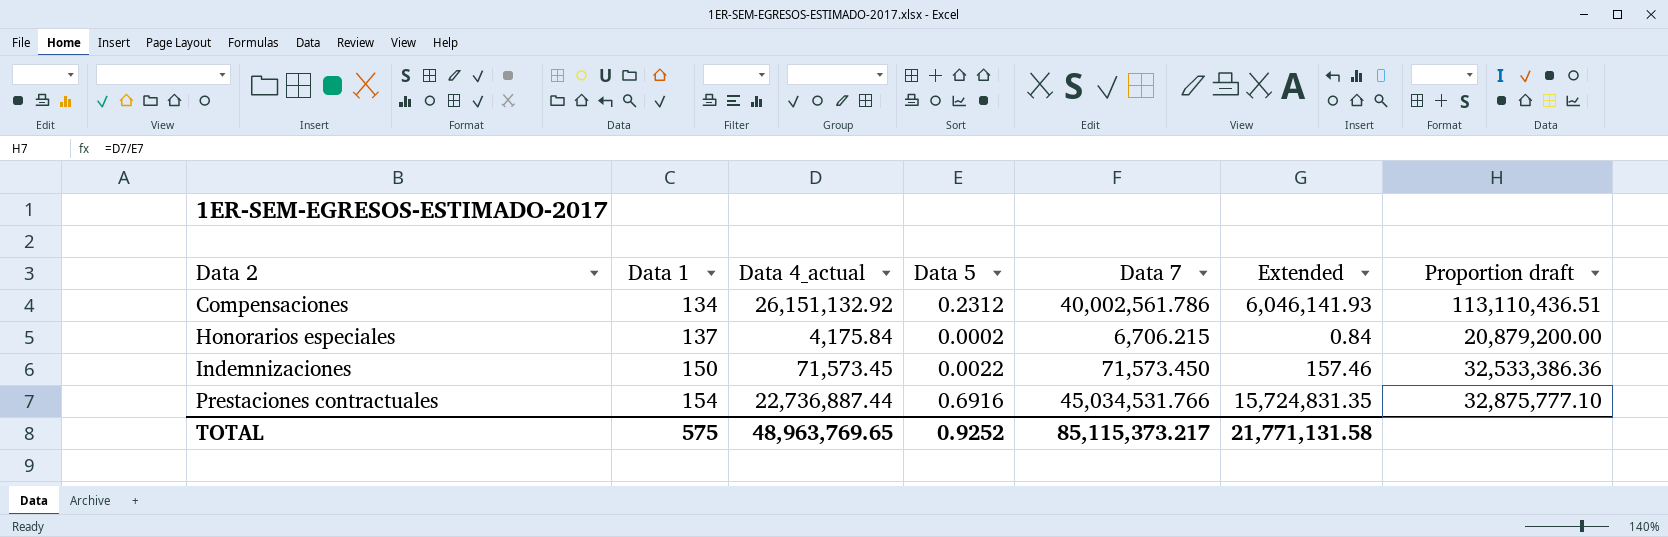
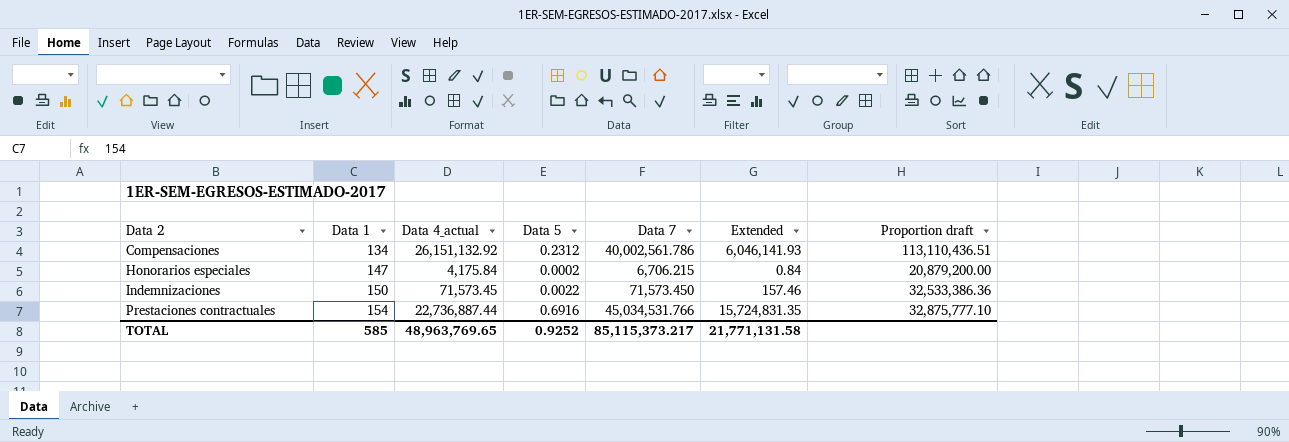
Honorarios especiales | Data 1: 137 -> 147
TOTAL | Data 1: 575 -> 585

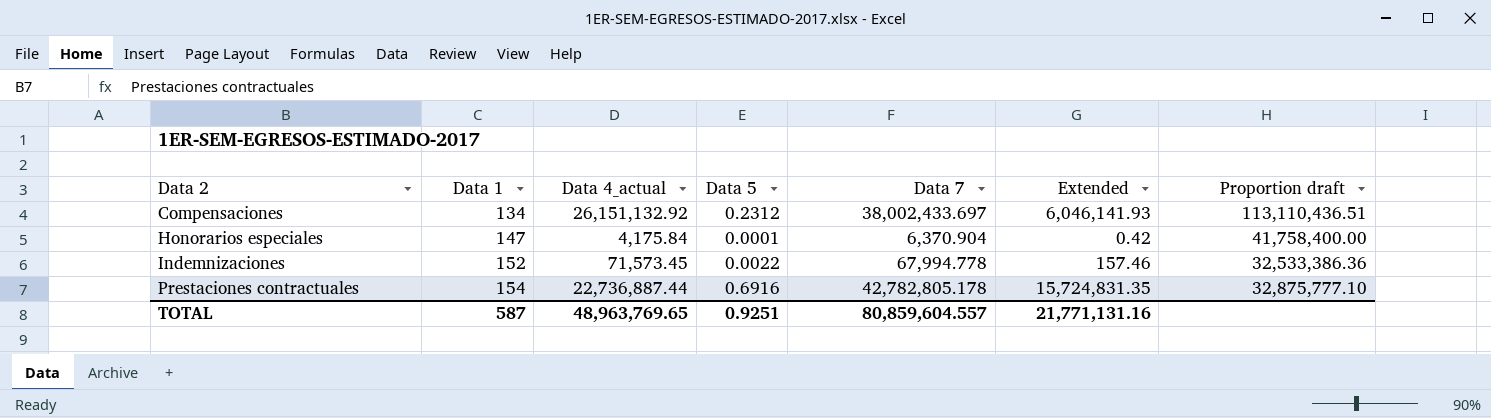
Compensaciones | Data 7: 40,002,561.786 -> 38,002,433.697
Honorarios especiales | Data 5: 0.0002 -> 0.0001
Honorarios especiales | Data 7: 6,706.215 -> 6,370.904
Honorarios especiales | Extended: 0.84 -> 0.42
Honorarios especiales | Proportion draft: 20,879,200.00 -> 41,758,400.00
Indemnizaciones | Data 1: 150 -> 152
Indemnizaciones | Data 7: 71,573.450 -> 67,994.778
Prestaciones contractuales | Data 7: 45,034,531.766 -> 42,782,805.178
TOTAL | Data 1: 585 -> 587
TOTAL | Data 5: 0.9252 -> 0.9251
TOTAL | Data 7: 85,115,373.217 -> 80,859,604.557
TOTAL | Extended: 21,771,131.58 -> 21,771,131.16

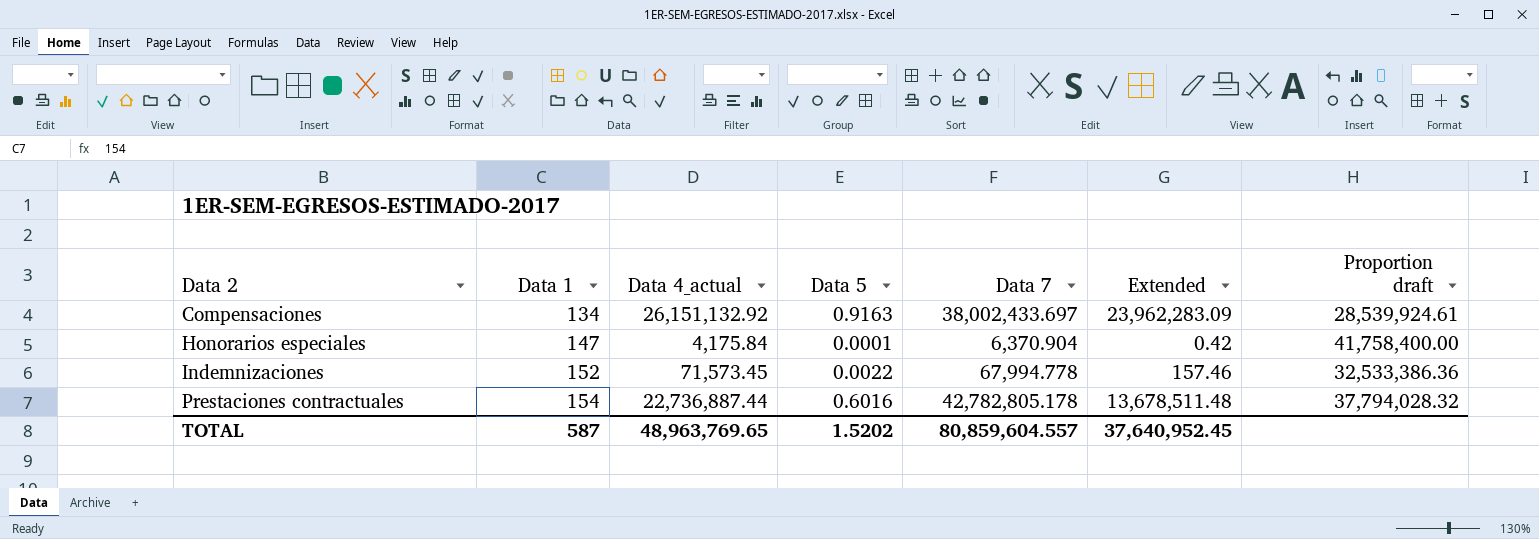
Compensaciones | Data 5: 0.2312 -> 0.9163
Compensaciones | Extended: 6,046,141.93 -> 23,962,283.09
Compensaciones | Proportion draft: 113,110,436.51 -> 28,539,924.61
Prestaciones contractuales | Data 5: 0.6916 -> 0.6016
Prestaciones contractuales | Extended: 15,724,831.35 -> 13,678,511.48
Prestaciones contractuales | Proportion draft: 32,875,777.10 -> 37,794,028.32
TOTAL | Data 5: 0.9251 -> 1.5202
TOTAL | Extended: 21,771,131.16 -> 37,640,952.45

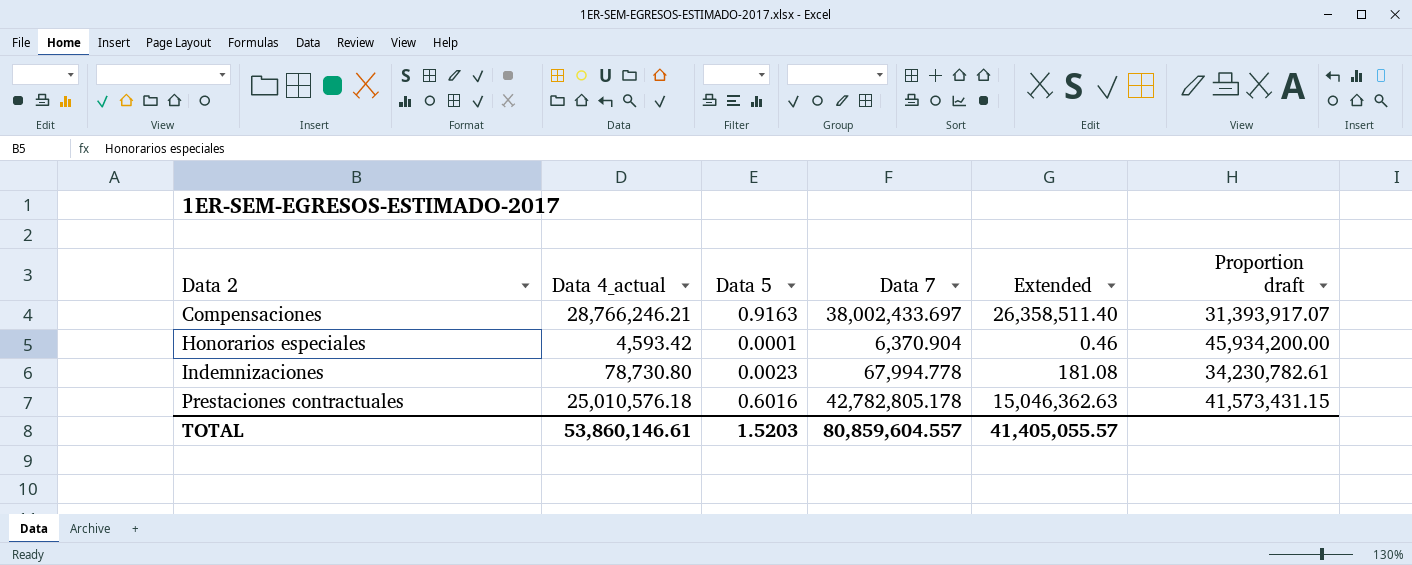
column Data 1 | position: 2 -> none
Compensaciones | Data 4_actual: 26,151,132.92 -> 28,766,246.21
Compensaciones | Extended: 23,962,283.09 -> 26,358,511.40
Compensaciones | Proportion draft: 28,539,924.61 -> 31,393,917.07
Honorarios especiales | Data 4_actual: 4,175.84 -> 4,593.42
Honorarios especiales | Extended: 0.42 -> 0.46
Honorarios especiales | Proportion draft: 41,758,400.00 -> 45,934,200.00
Indemnizaciones | Data 4_actual: 71,573.45 -> 78,730.80
Indemnizaciones | Data 5: 0.0022 -> 0.0023
Indemnizaciones | Extended: 157.46 -> 181.08
Indemnizaciones | Proportion draft: 32,533,386.36 -> 34,230,782.61
Prestaciones contractuales | Data 4_actual: 22,736,887.44 -> 25,010,576.18
Prestaciones contractuales | Extended: 13,678,511.48 -> 15,046,362.63
Prestaciones contractuales | Proportion draft: 37,794,028.32 -> 41,573,431.15
TOTAL | Data 4_actual: 48,963,769.65 -> 53,860,146.61
TOTAL | Data 5: 1.5202 -> 1.5203
TOTAL | Extended: 37,640,952.45 -> 41,405,055.57

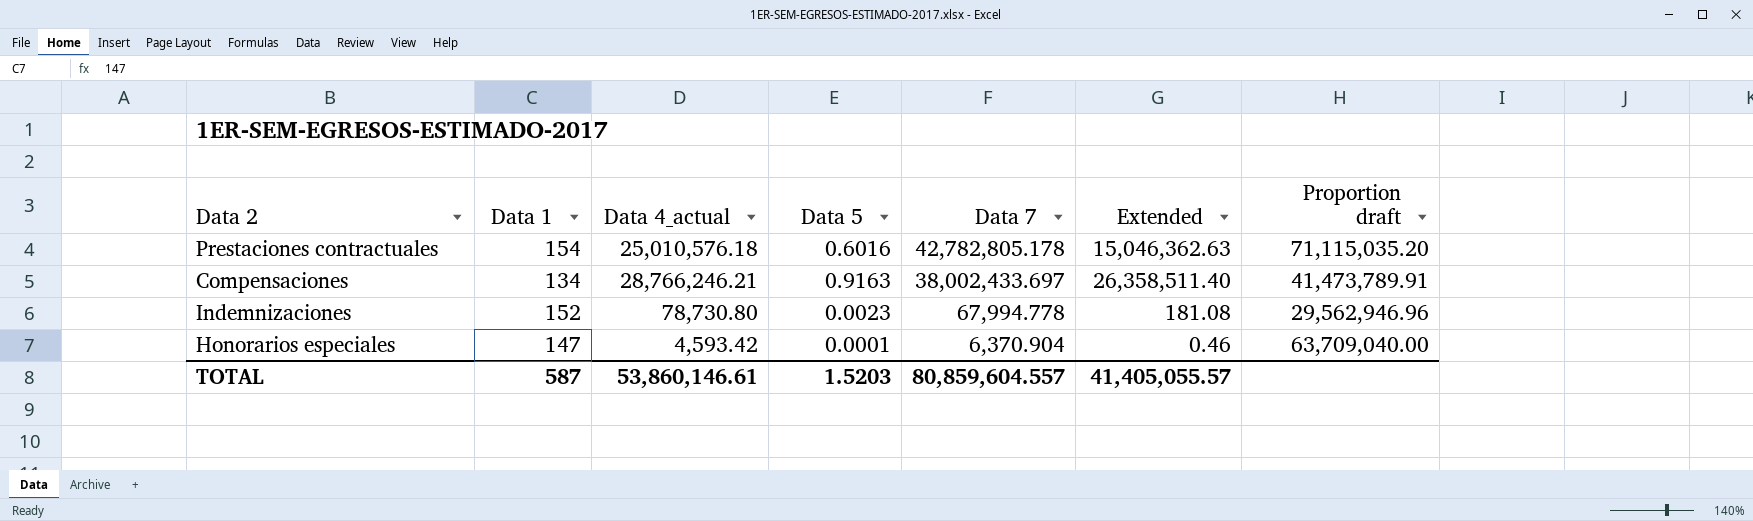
row order: Data 2 ascending -> Data 7 descending
column Data 1 | position: none -> 2
column Proportion draft | formula: [Data 4_actual] / [Data 5] -> [Data 7] / [Data 5]

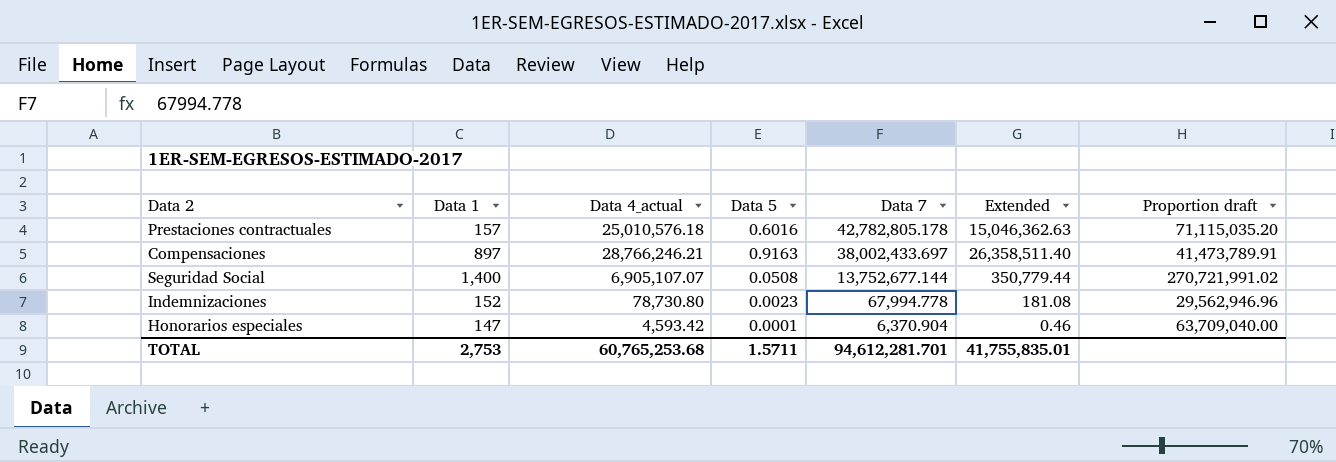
Prestaciones contractuales | Data 1: 154 -> 157
Compensaciones | Data 1: 134 -> 897
row Seguridad Social: none -> 1,400 | 6,905,107.07 | 0.0508 | 13,752,677.144 | 350,779.44 | 270,721,991.02
TOTAL | Data 1: 587 -> 2,753
TOTAL | Data 4_actual: 53,860,146.61 -> 60,765,253.68
TOTAL | Data 5: 1.5203 -> 1.5711
TOTAL | Data 7: 80,859,604.557 -> 94,612,281.701
TOTAL | Extended: 41,405,055.57 -> 41,755,835.01

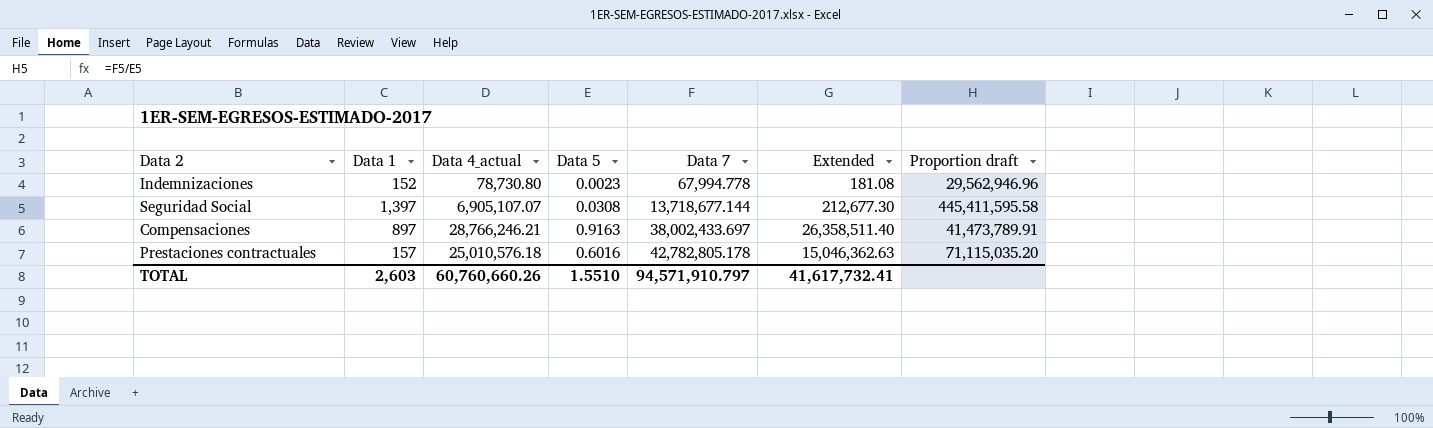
row order: Data 7 descending -> Data 7 ascending
row Honorarios especiales: 147 | 4,593.42 | 0.0001 | 6,370.904 | 0.46 | 63,709,040.00 -> none
Seguridad Social | Data 1: 1,400 -> 1,397
Seguridad Social | Data 5: 0.0508 -> 0.0308
Seguridad Social | Data 7: 13,752,677.144 -> 13,718,677.144
Seguridad Social | Extended: 350,779.44 -> 212,677.30
Seguridad Social | Proportion draft: 270,721,991.02 -> 445,411,595.58
TOTAL | Data 1: 2,753 -> 2,603
TOTAL | Data 4_actual: 60,765,253.68 -> 60,760,660.26
TOTAL | Data 5: 1.5711 -> 1.5510
TOTAL | Data 7: 94,612,281.701 -> 94,571,910.797
TOTAL | Extended: 41,755,835.01 -> 41,617,732.41

